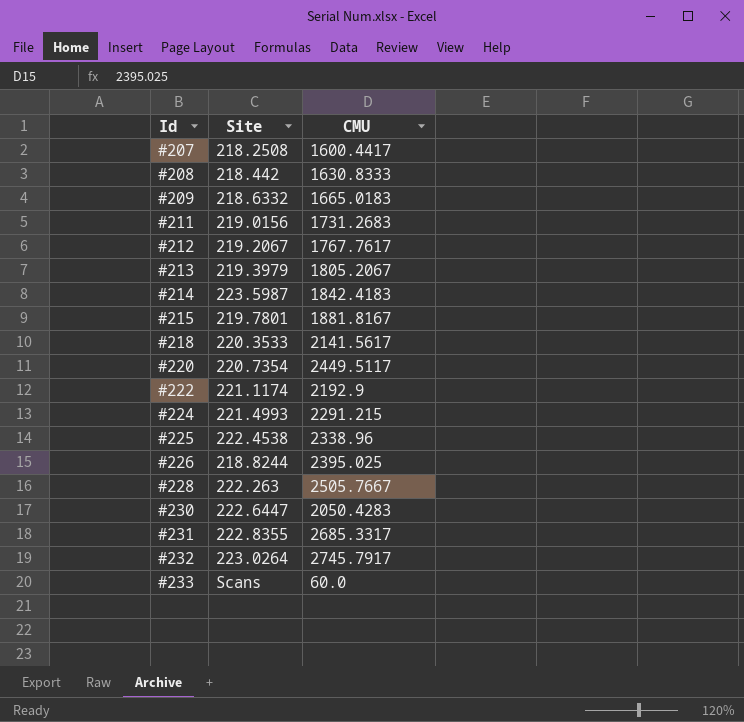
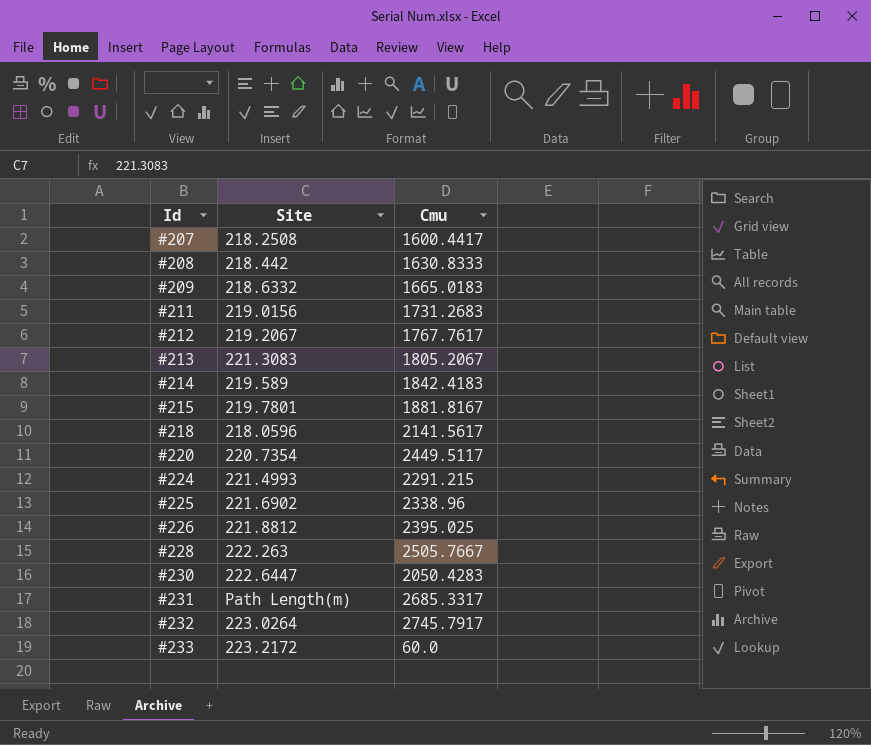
column name: CMU -> Cmu
row #222: 221.1174 | 2192.9 -> none
#213 | Site: 219.3979 -> 221.3083
#214 | Site: 223.5987 -> 219.589
#218 | Site: 220.3533 -> 218.0596
#225 | Site: 222.4538 -> 221.6902
#226 | Site: 218.8244 -> 221.8812
#231 | Site: 222.8355 -> Path Length(m)
#233 | Site: Scans -> 223.2172

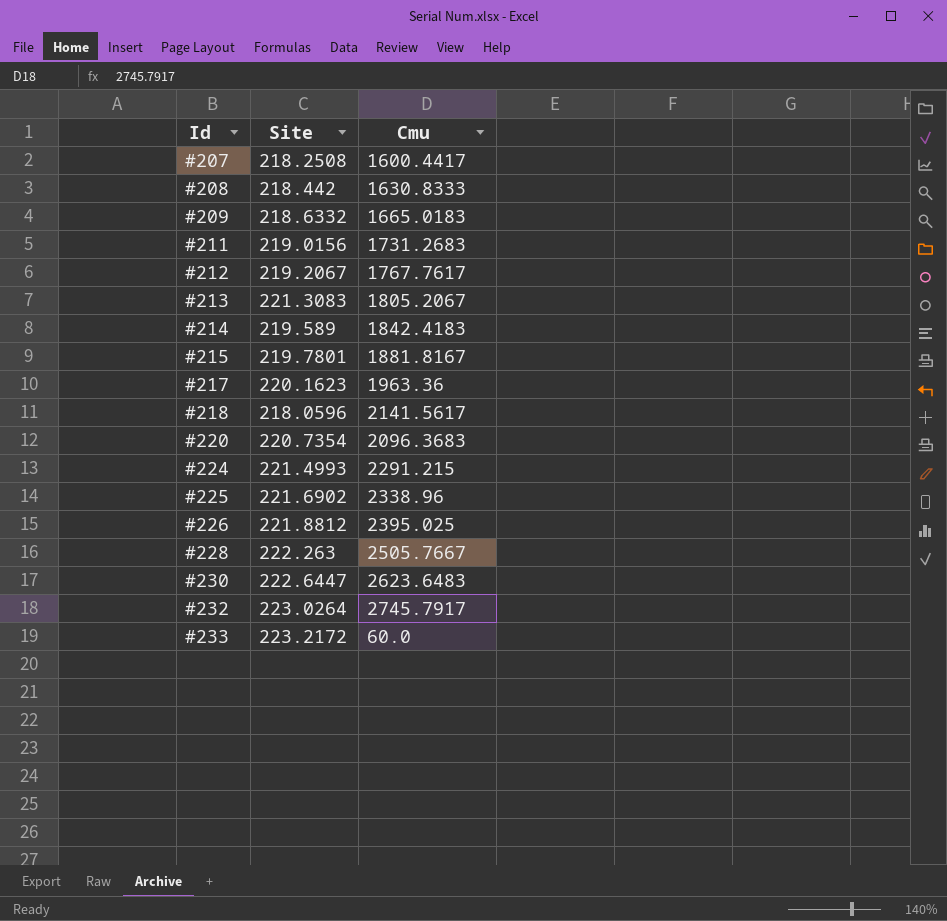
row #231: Path Length(m) | 2685.3317 -> none
row #217: none -> 220.1623 | 1963.36
#220 | Cmu: 2449.5117 -> 2096.3683
#230 | Cmu: 2050.4283 -> 2623.6483

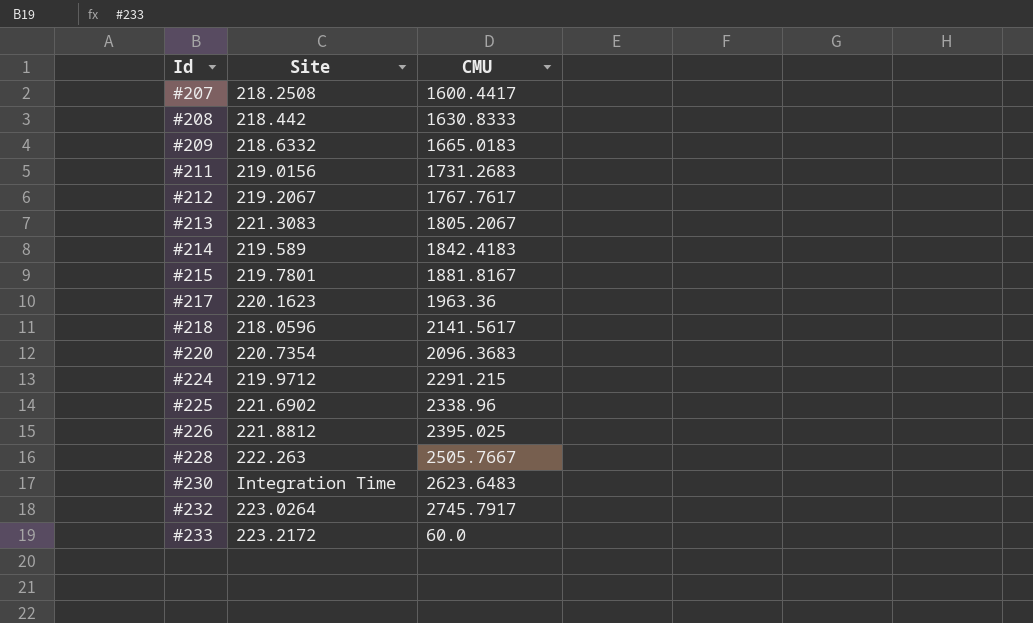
column name: Cmu -> CMU
#224 | Site: 221.4993 -> 219.9712
#230 | Site: 222.6447 -> Integration Time

